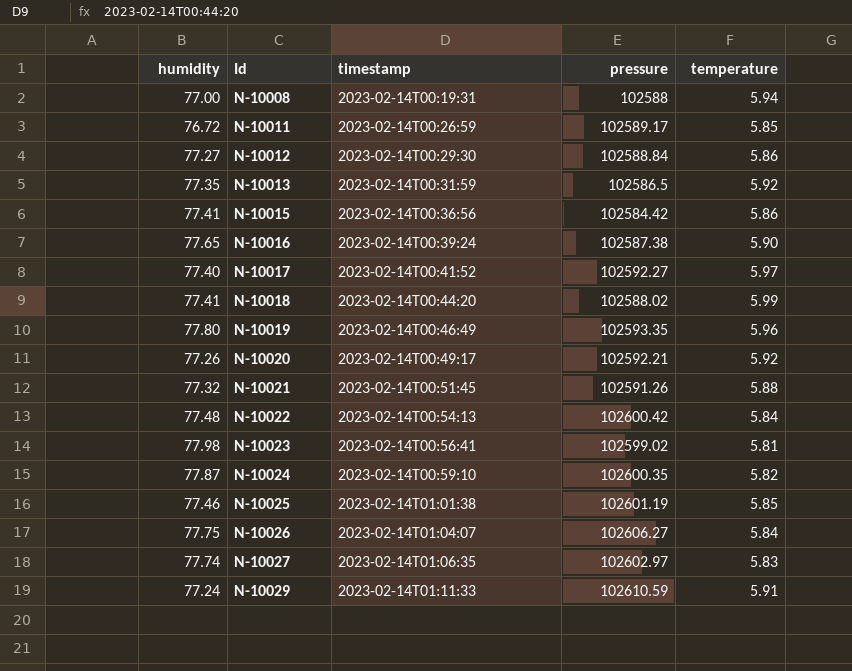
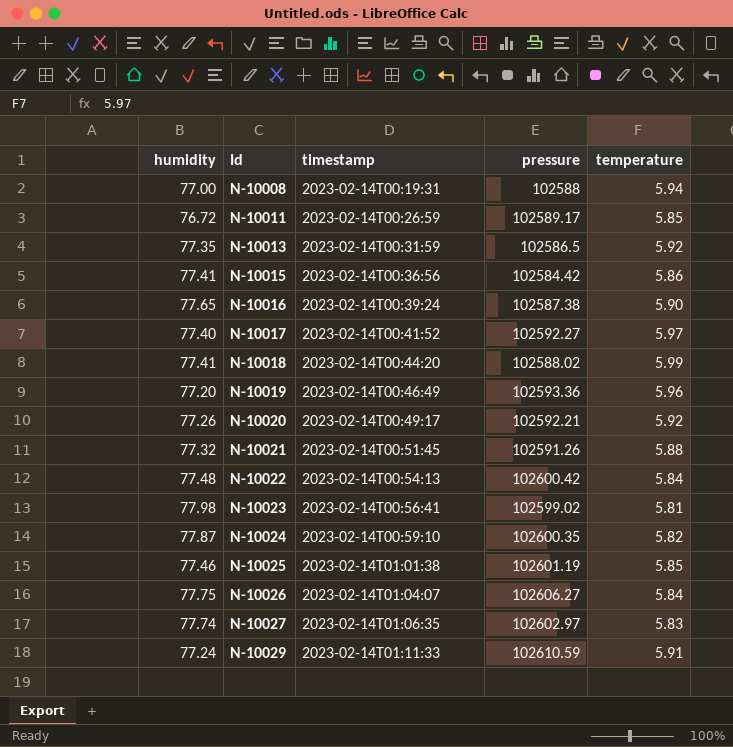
row N-10012: 77.27 | 2023-02-14T00:29:30 | 102588.84 | 5.86 -> none
N-10019 | humidity: 77.80 -> 77.20
N-10019 | pressure: 102593.35 -> 102593.36

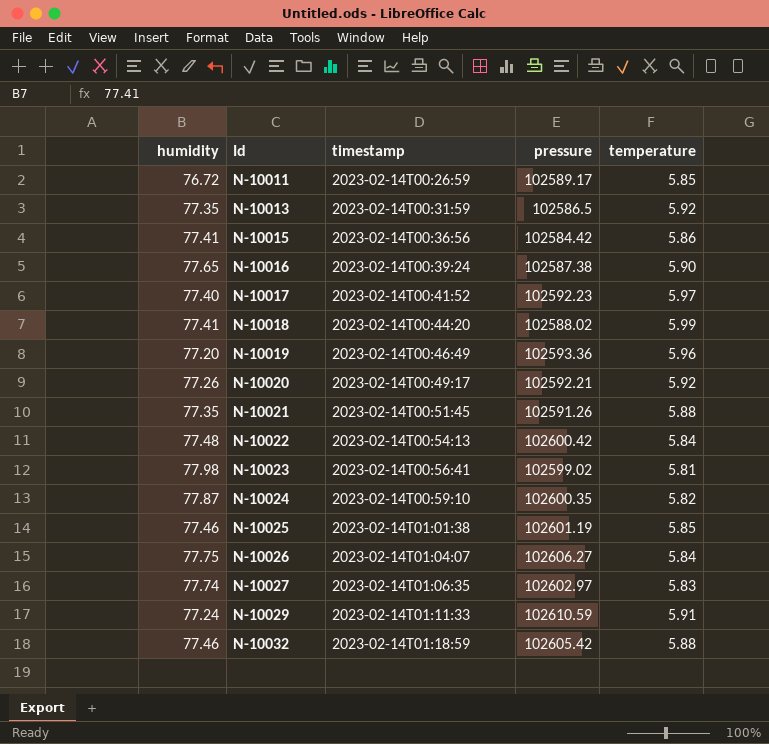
row N-10008: 77.00 | 2023-02-14T00:19:31 | 102588 | 5.94 -> none
N-10017 | pressure: 102592.27 -> 102592.23
N-10021 | humidity: 77.32 -> 77.35
row N-10032: none -> 77.46 | 2023-02-14T01:18:59 | 102605.42 | 5.88

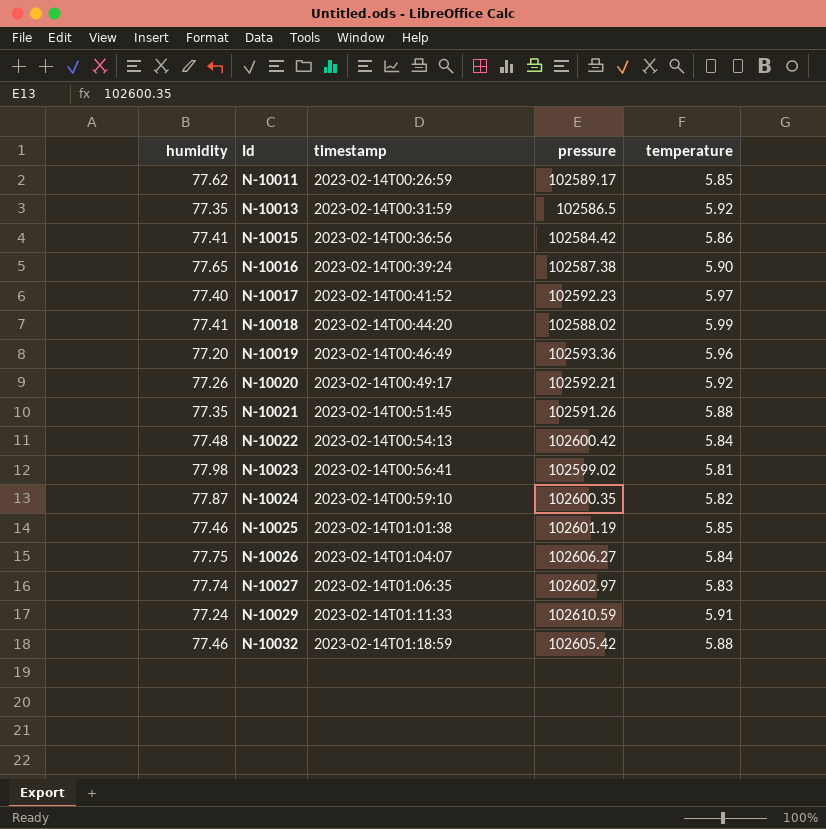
N-10011 | humidity: 76.72 -> 77.62

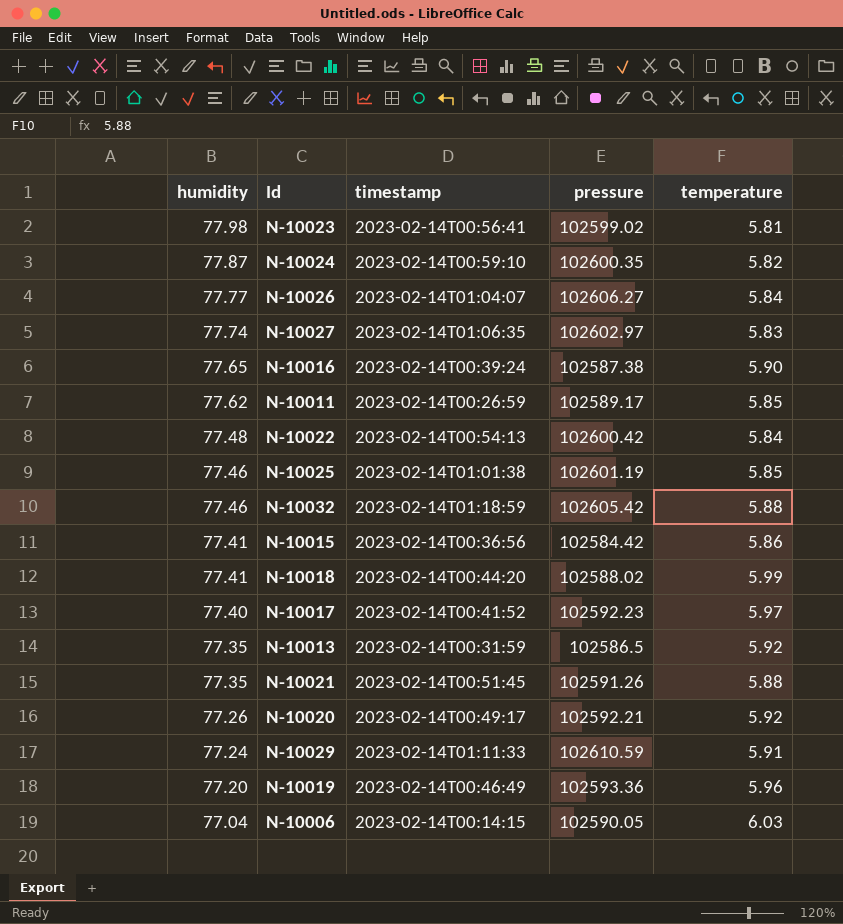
row order: Id ascending -> humidity descending
N-10026 | humidity: 77.75 -> 77.77
row N-10006: none -> 77.04 | 2023-02-14T00:14:15 | 102590.05 | 6.03

